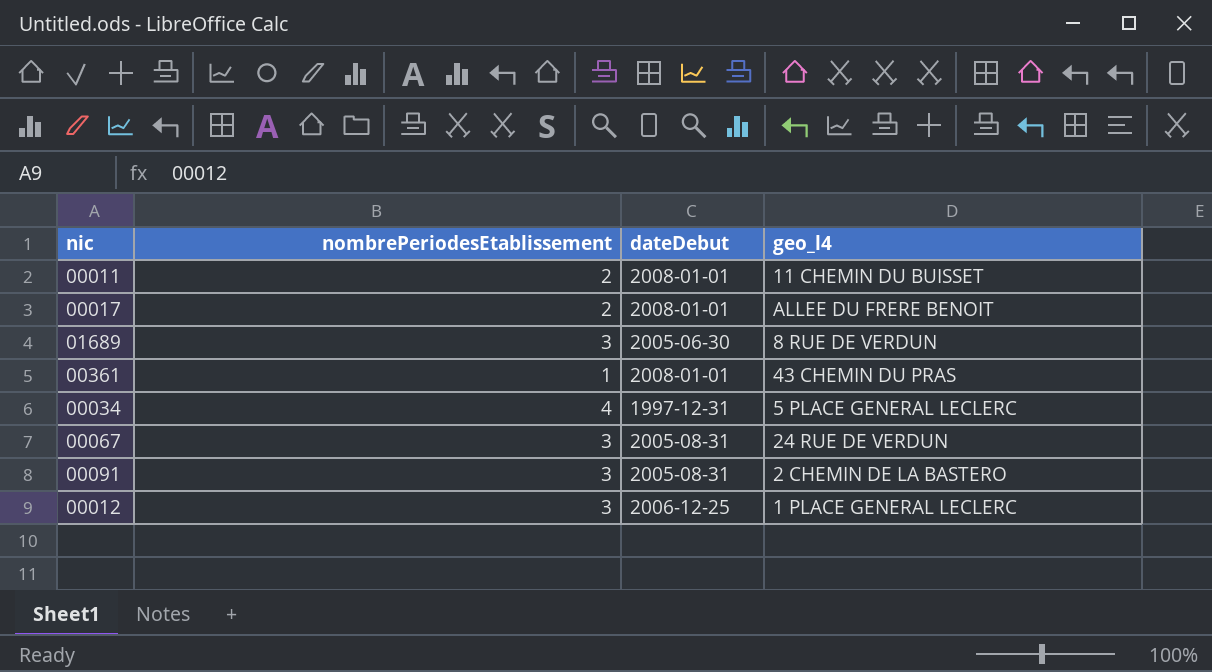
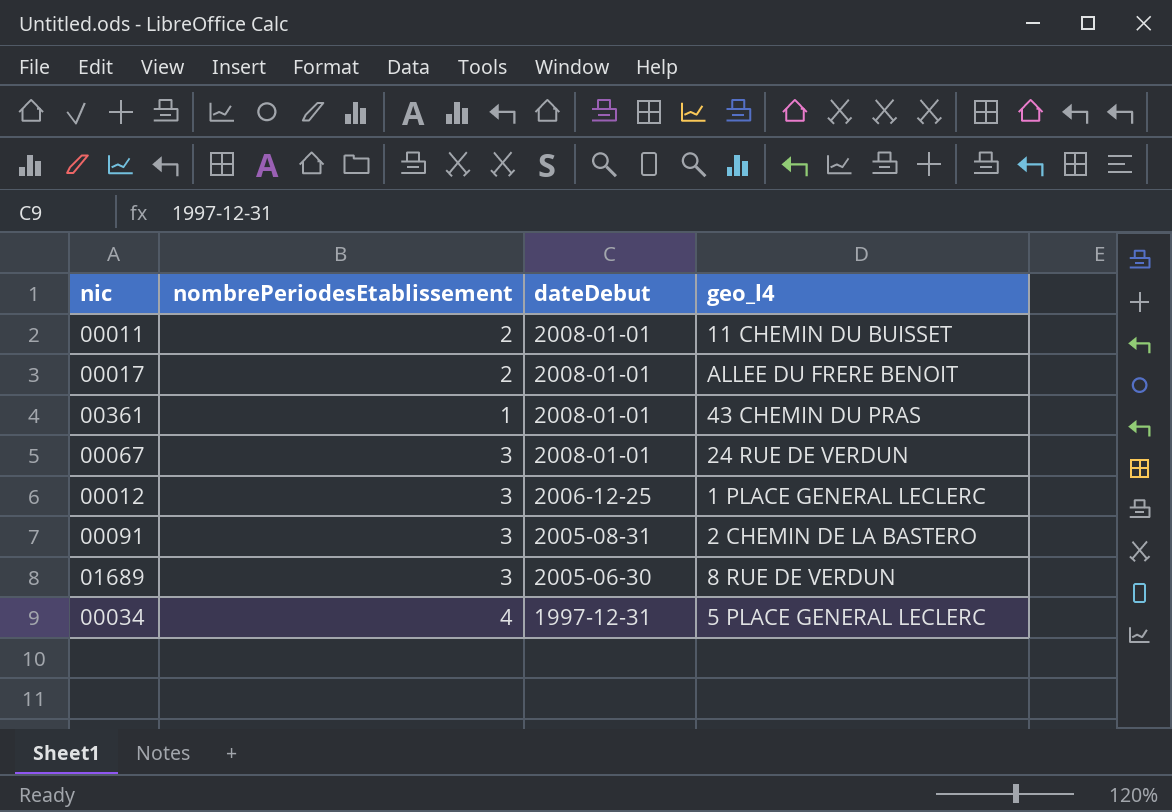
row order: none -> dateDebut descending
00067 | dateDebut: 2005-08-31 -> 2008-01-01

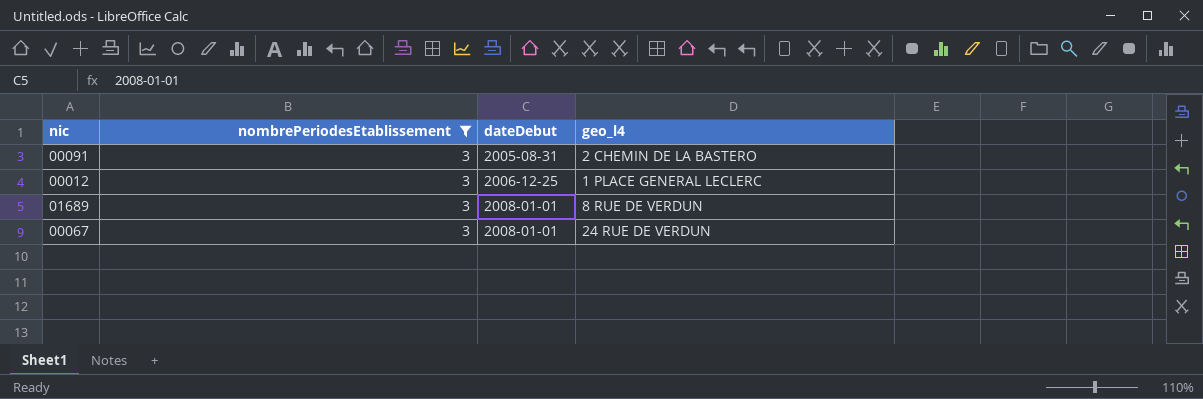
filter: none -> nombrePeriodesEtablissement = 3
row order: dateDebut descending -> dateDebut ascending
01689 | dateDebut: 2005-06-30 -> 2008-01-01

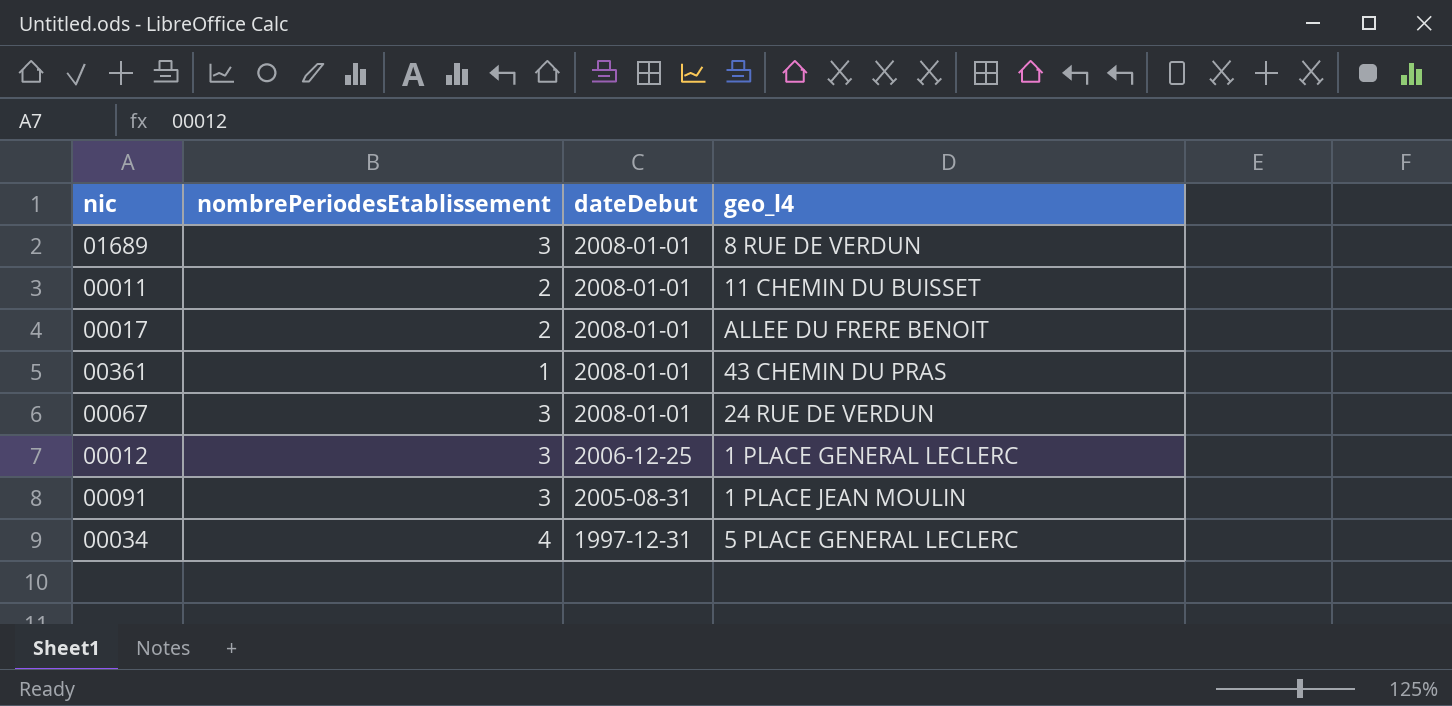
filter: nombrePeriodesEtablissement = 3 -> none
row order: dateDebut ascending -> dateDebut descending
00091 | geo_l4: 2 CHEMIN DE LA BASTERO -> 1 PLACE JEAN MOULIN

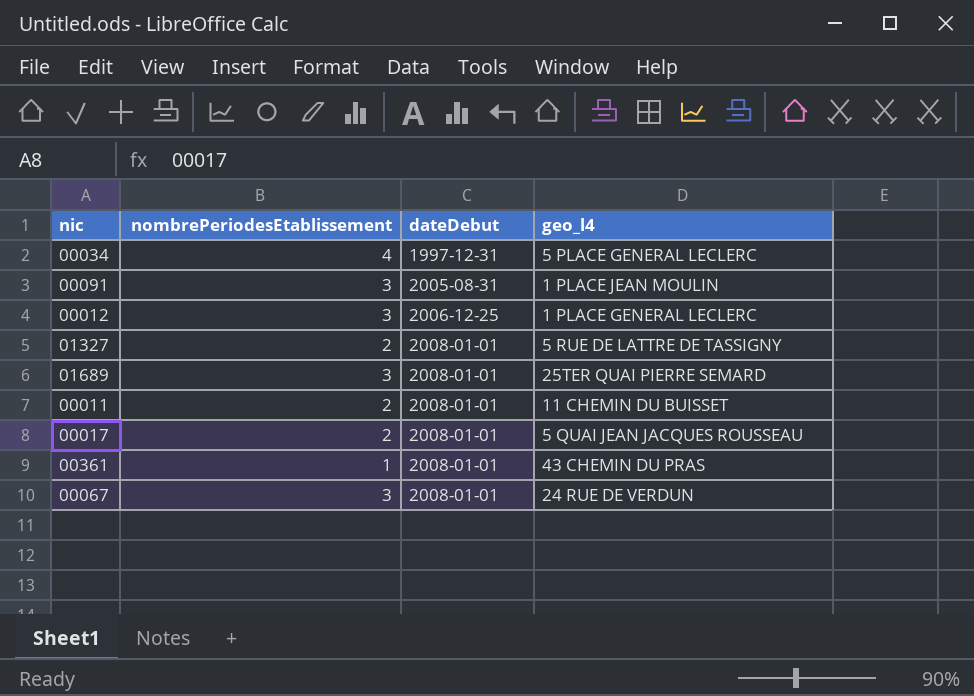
row order: dateDebut descending -> dateDebut ascending
row 01327: none -> 2 | 2008-01-01 | 5 RUE DE LATTRE DE TASSIGNY
01689 | geo_l4: 8 RUE DE VERDUN -> 25TER QUAI PIERRE SEMARD
00017 | geo_l4: ALLEE DU FRERE BENOIT -> 5 QUAI JEAN JACQUES ROUSSEAU

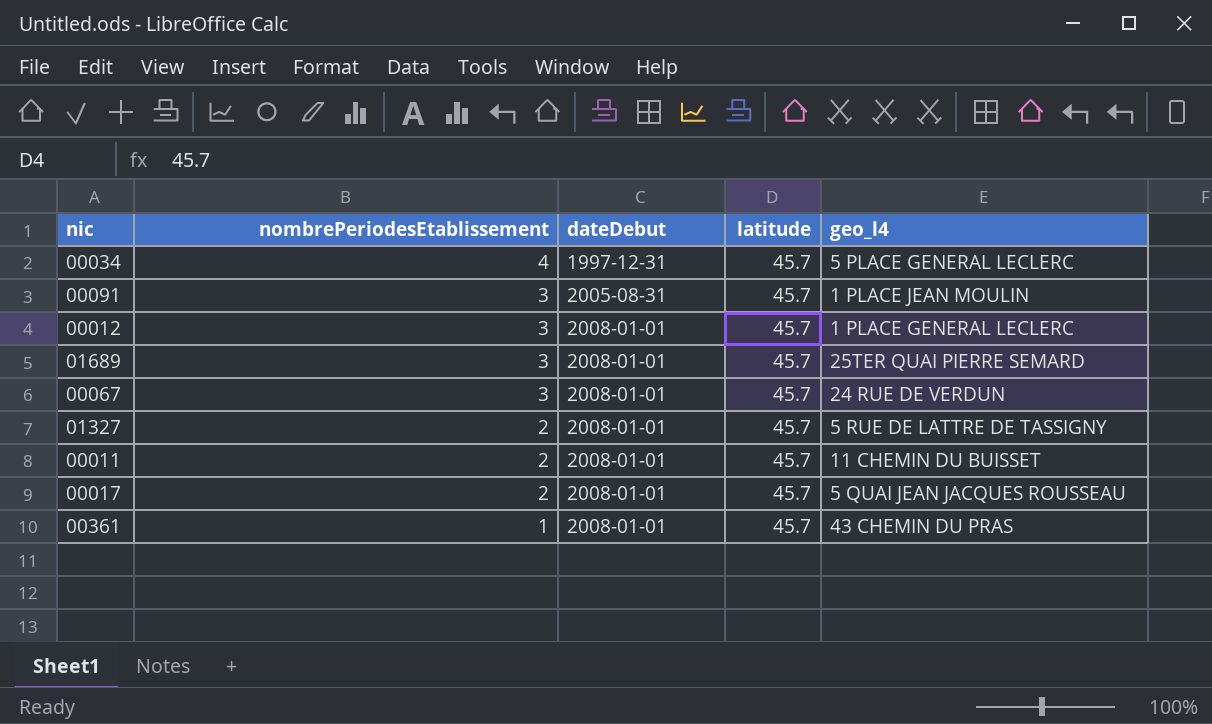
row order: dateDebut ascending -> nombrePeriodesEtablissement descending
column latitude | position: none -> 4
00012 | dateDebut: 2006-12-25 -> 2008-01-01

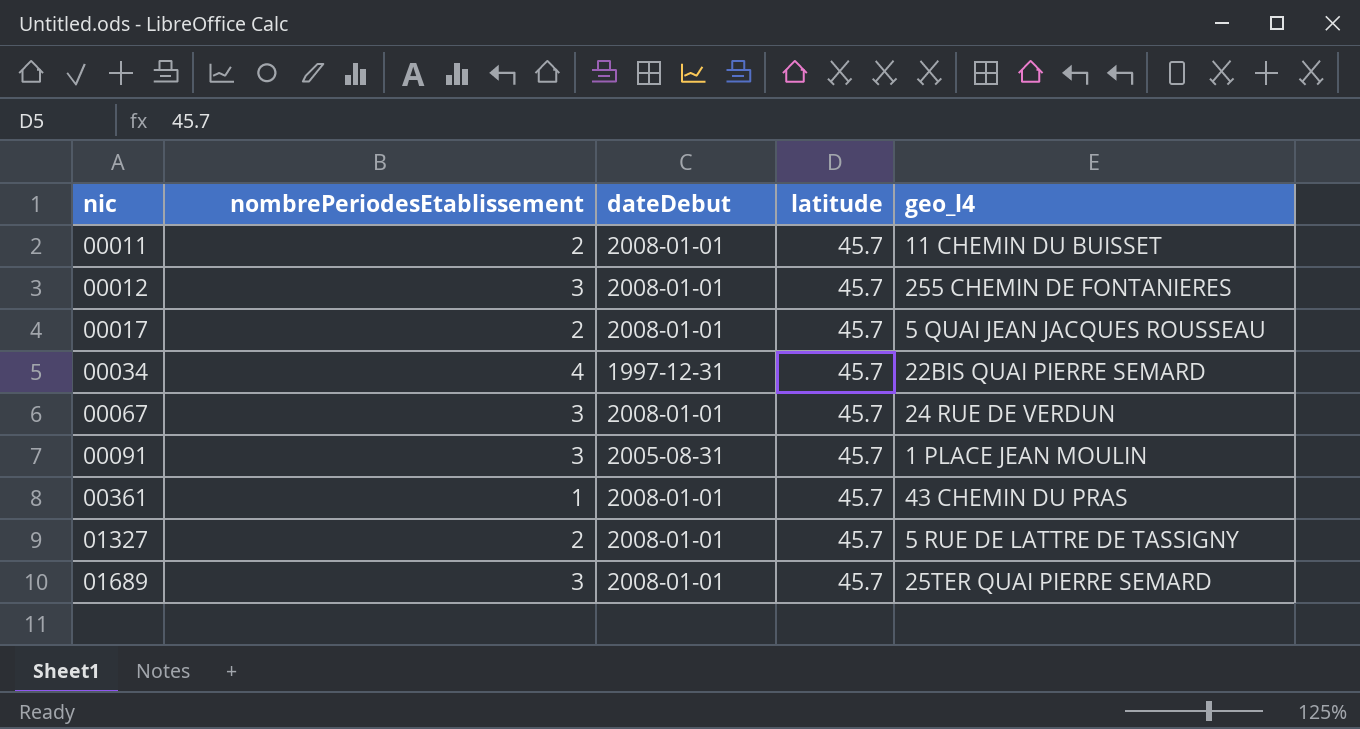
row order: nombrePeriodesEtablissement descending -> nic ascending
00012 | geo_l4: 1 PLACE GENERAL LECLERC -> 255 CHEMIN DE FONTANIERES
00034 | geo_l4: 5 PLACE GENERAL LECLERC -> 22BIS QUAI PIERRE SEMARD

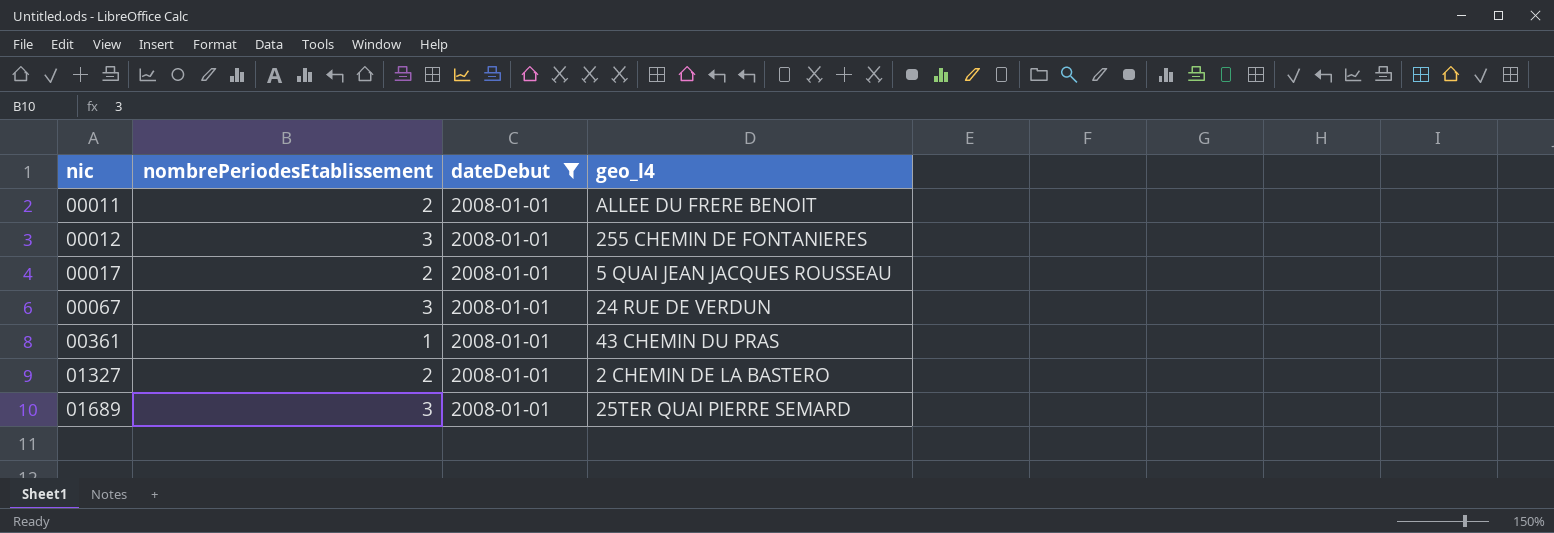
filter: none -> dateDebut = 2008-01-01
column latitude | position: 4 -> none
00011 | geo_l4: 11 CHEMIN DU BUISSET -> ALLEE DU FRERE BENOIT
01327 | geo_l4: 5 RUE DE LATTRE DE TASSIGNY -> 2 CHEMIN DE LA BASTERO

